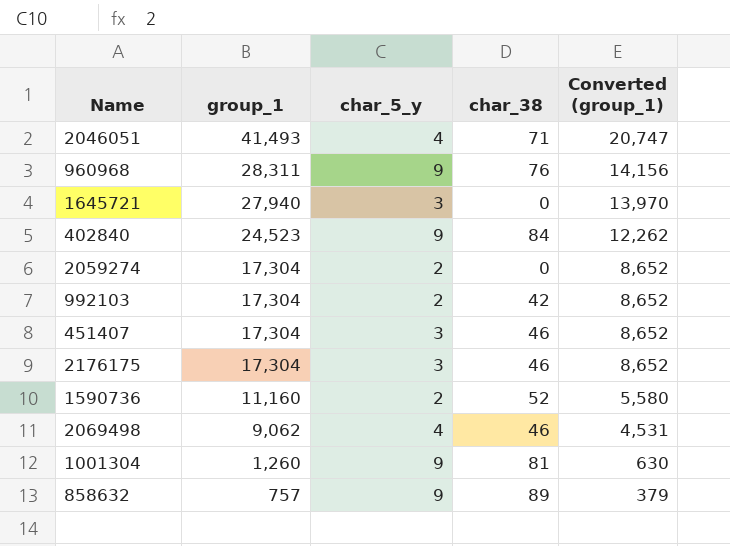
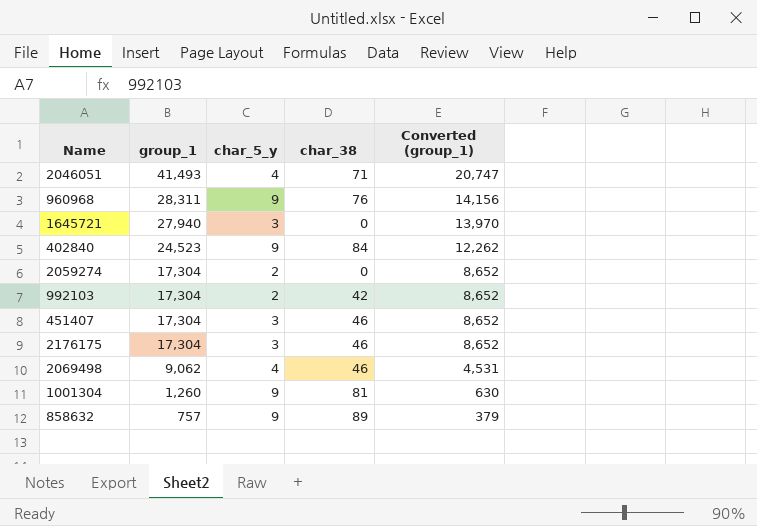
row 1590736: 11,160 | 2 | 52 | 5,580 -> none

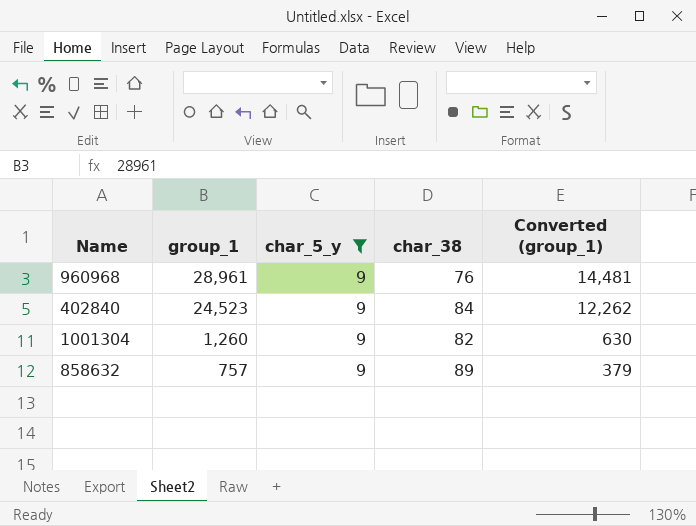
filter: none -> char_5_y = 9
960968 | group_1: 28,311 -> 28,961
960968 | Converted (group_1): 14,156 -> 14,481
1001304 | char_38: 81 -> 82

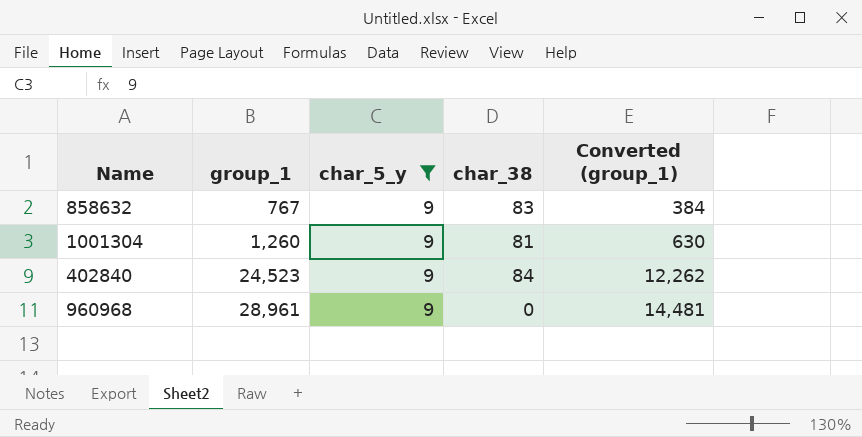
row order: group_1 descending -> group_1 ascending
858632 | group_1: 757 -> 767
858632 | char_38: 89 -> 83
858632 | Converted (group_1): 379 -> 384
1001304 | char_38: 82 -> 81
960968 | char_38: 76 -> 0

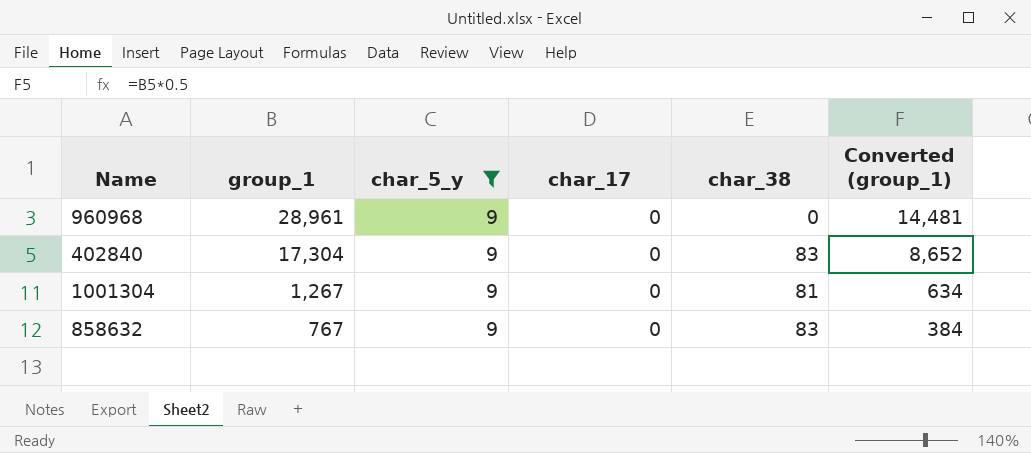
row order: group_1 ascending -> group_1 descending
column char_17 | position: none -> 4
402840 | group_1: 24,523 -> 17,304
402840 | char_38: 84 -> 83
402840 | Converted (group_1): 12,262 -> 8,652
1001304 | group_1: 1,260 -> 1,267
1001304 | Converted (group_1): 630 -> 634

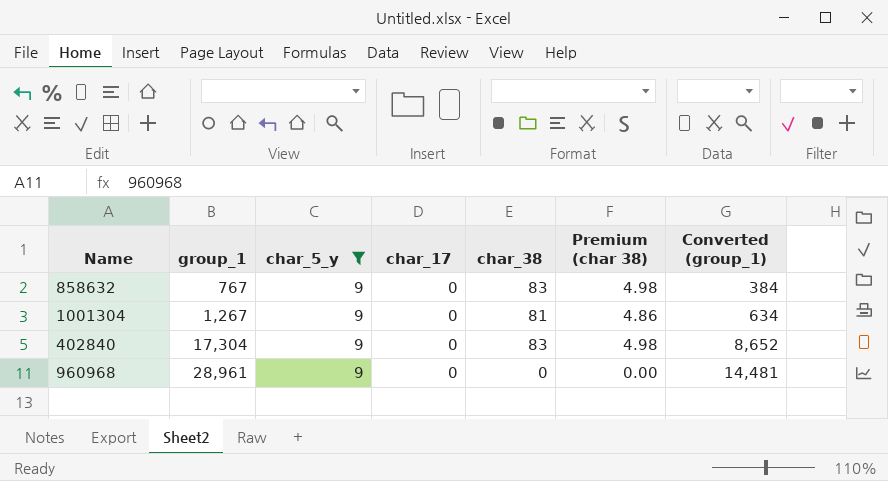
row order: group_1 descending -> group_1 ascending
column Premium (char 38) | formula: none -> [char_38] * 0.06

